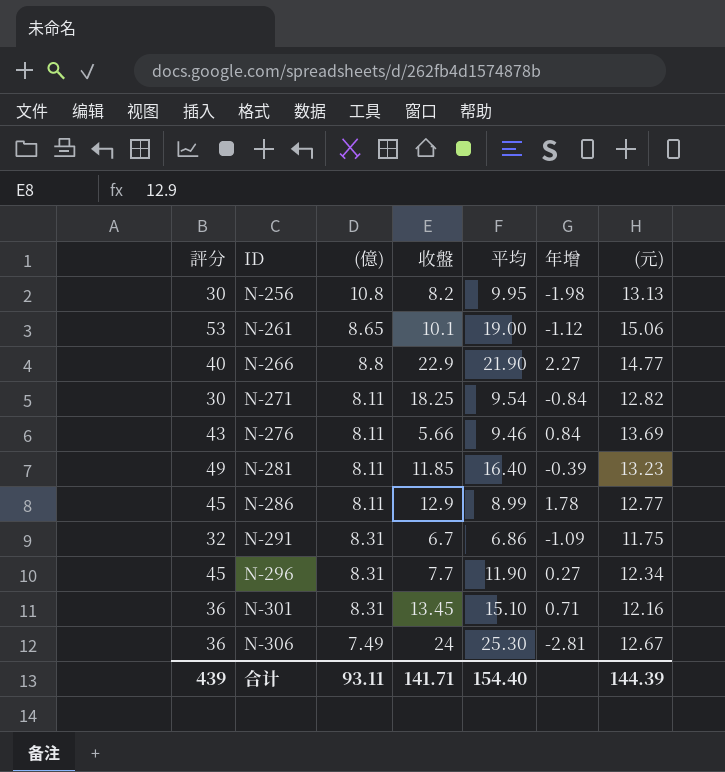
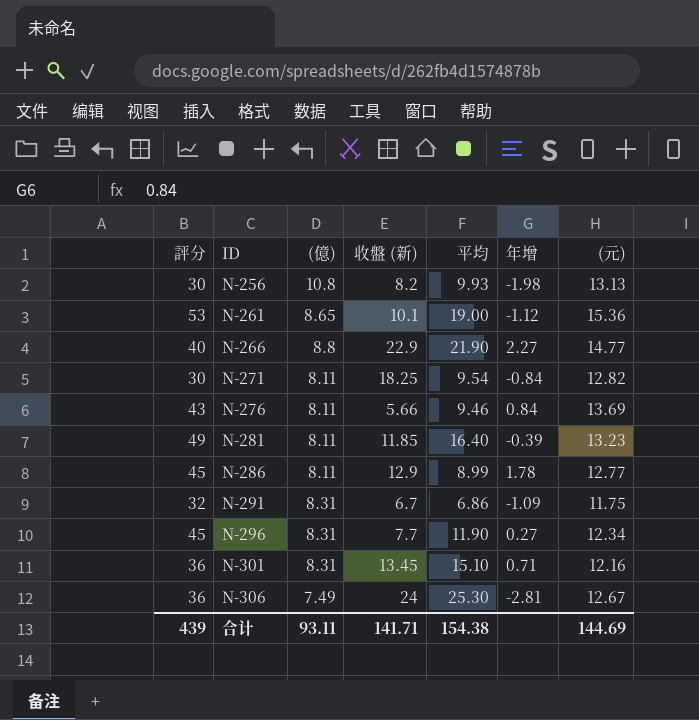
column name: 收盤 -> 收盤 (新)
N-256 | 平均: 9.95 -> 9.93
N-261 | (元): 15.06 -> 15.36
合计 | 平均: 154.40 -> 154.38
合计 | (元): 144.39 -> 144.69

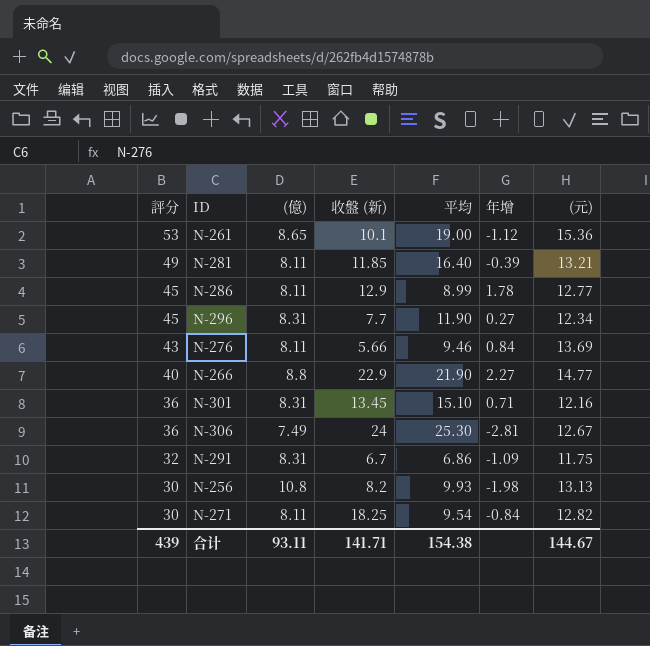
row order: ID ascending -> 評分 descending
N-281 | (元): 13.23 -> 13.21
合计 | (元): 144.69 -> 144.67

